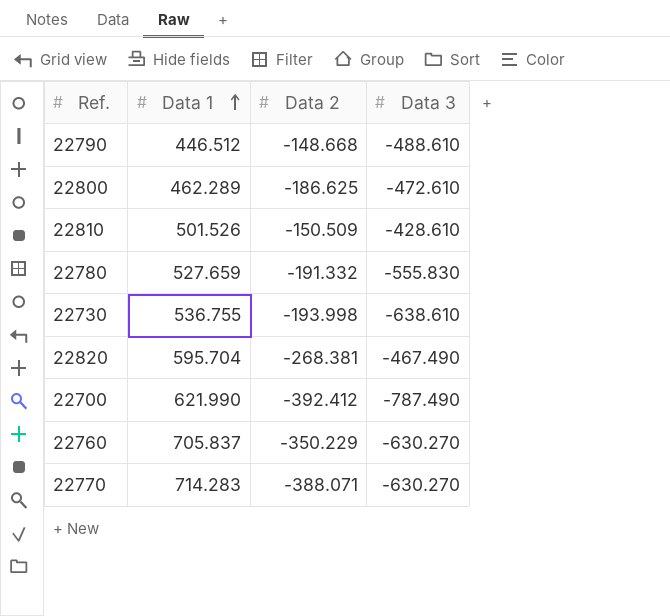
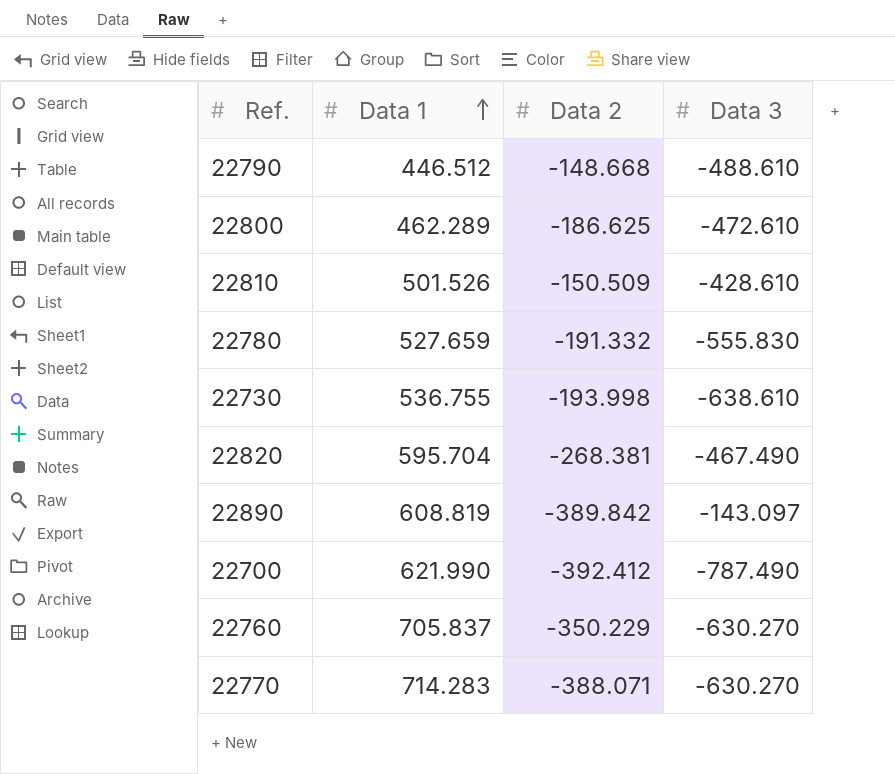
row 22890: none -> 608.819 | -389.842 | -143.097

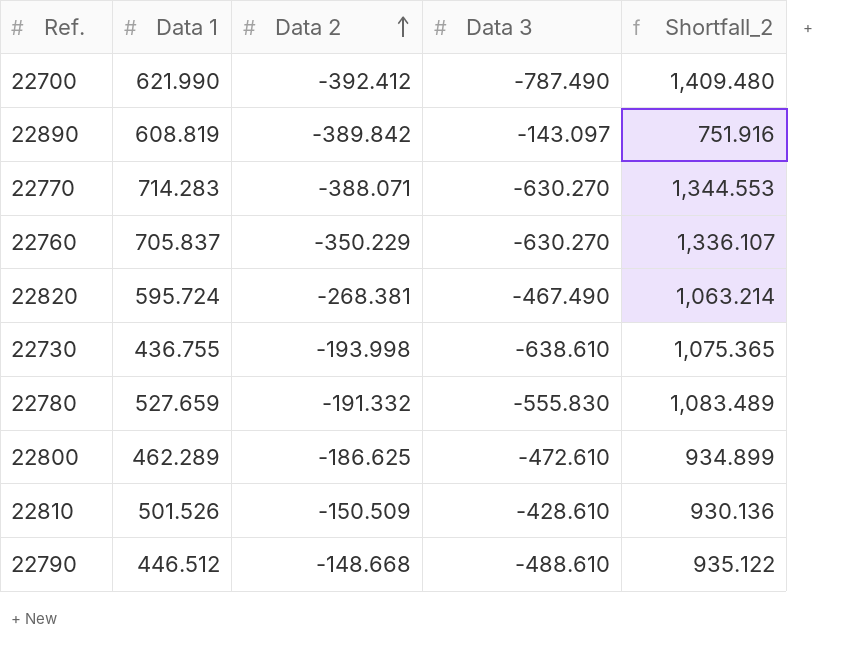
row order: Data 1 ascending -> Data 2 ascending
column Shortfall_2 | formula: none -> [Data 1] - [Data 3]
22820 | Data 1: 595.704 -> 595.724
22730 | Data 1: 536.755 -> 436.755

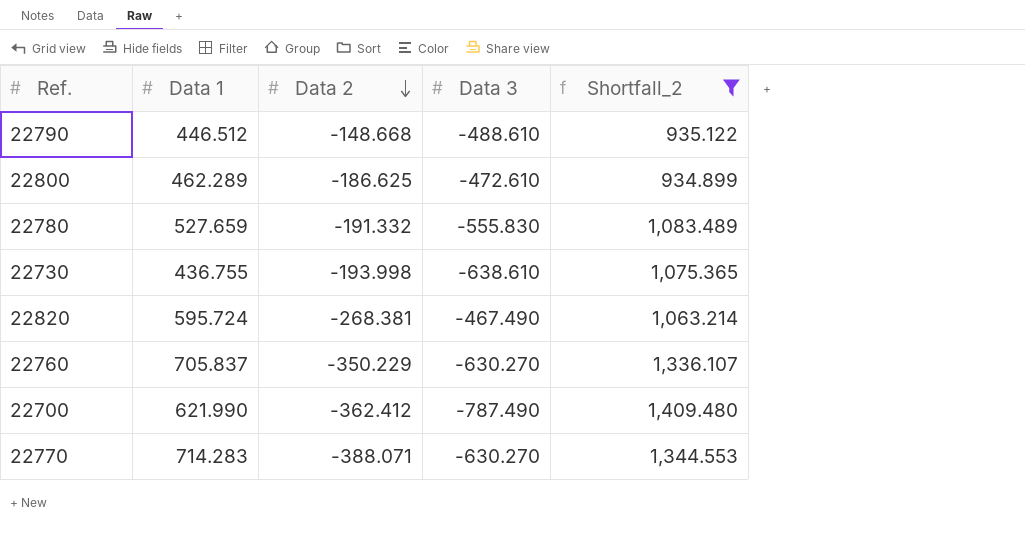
filter: none -> Shortfall_2 >= 934.899
row order: Data 2 ascending -> Data 2 descending
22700 | Data 2: -392.412 -> -362.412

